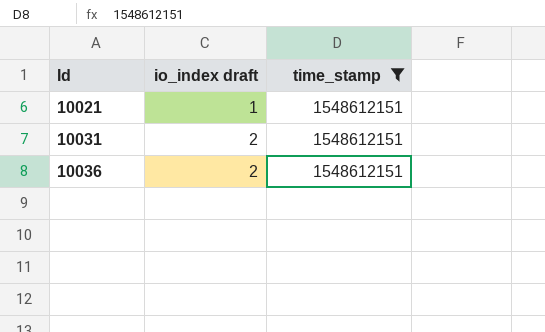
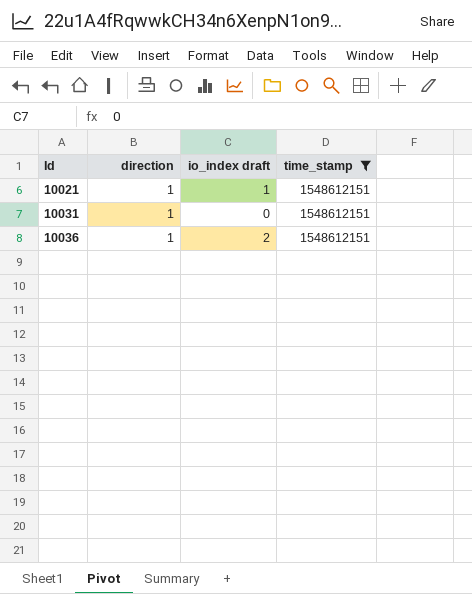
column direction | position: none -> 2
10031 | io_index draft: 2 -> 0

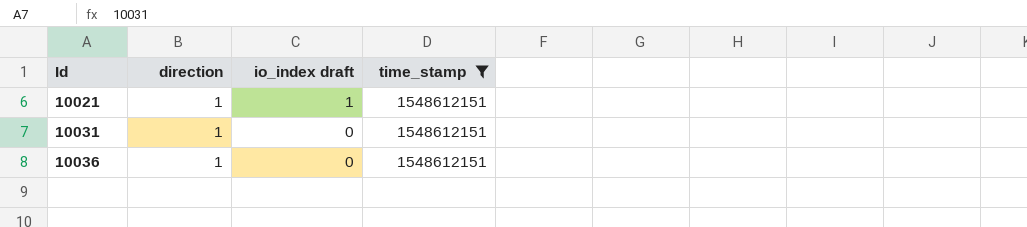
10036 | io_index draft: 2 -> 0

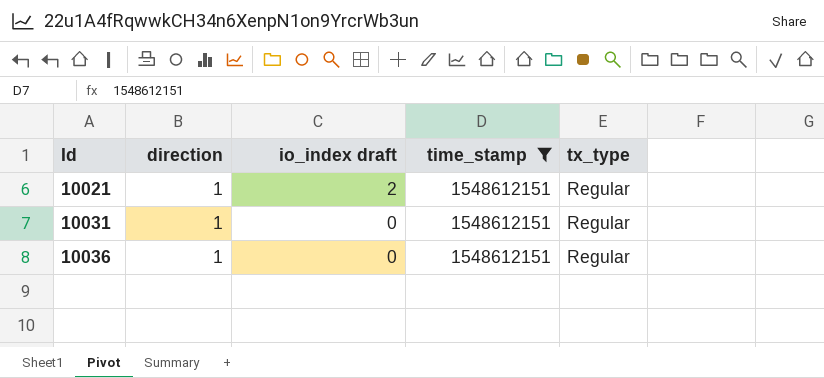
column tx_type | position: none -> 5
10021 | io_index draft: 1 -> 2

